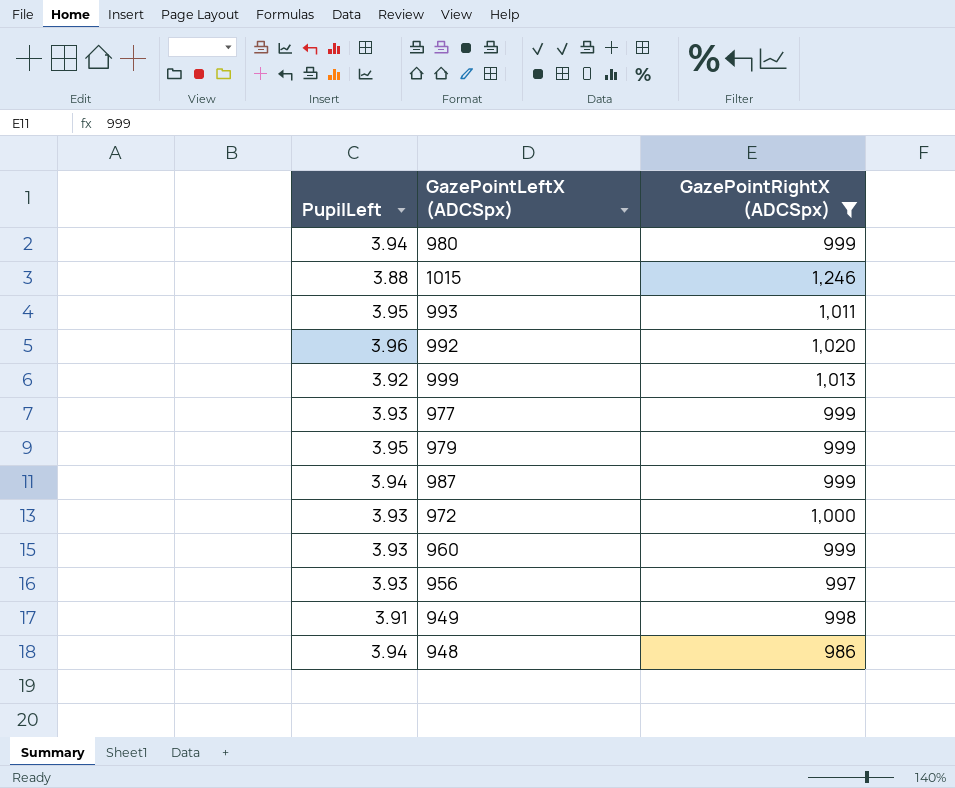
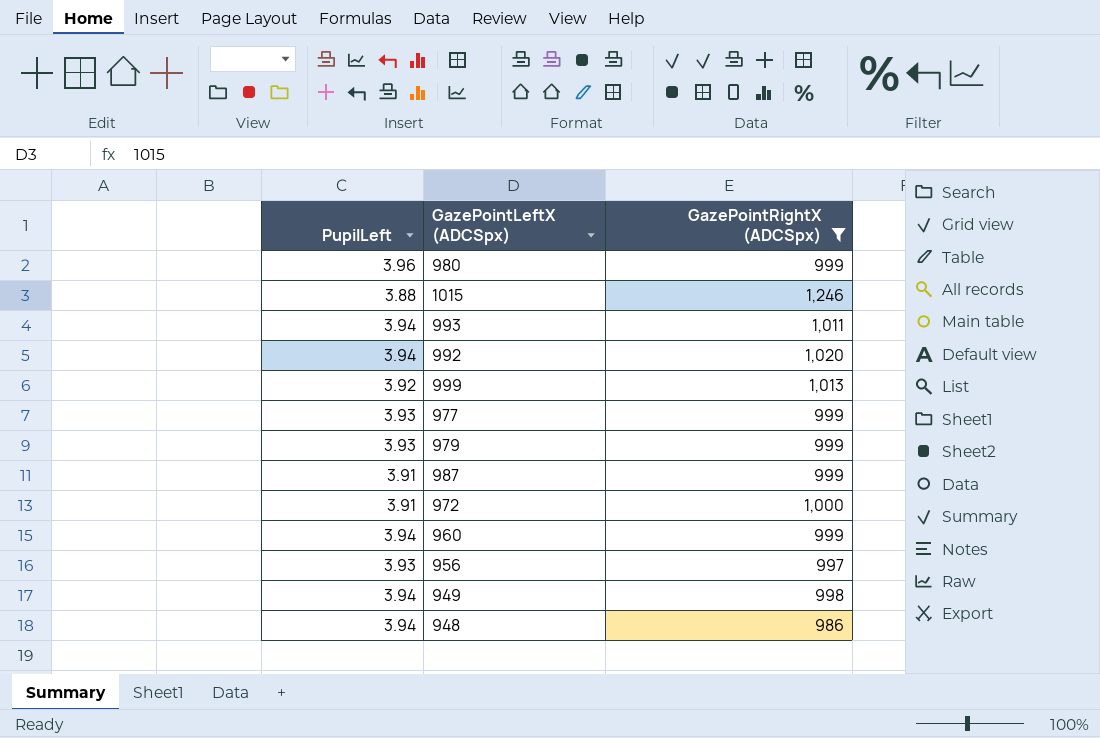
980 | PupilLeft: 3.94 -> 3.96
993 | PupilLeft: 3.95 -> 3.94
992 | PupilLeft: 3.96 -> 3.94
979 | PupilLeft: 3.95 -> 3.93
987 | PupilLeft: 3.94 -> 3.91
972 | PupilLeft: 3.93 -> 3.91
960 | PupilLeft: 3.93 -> 3.94
949 | PupilLeft: 3.91 -> 3.94

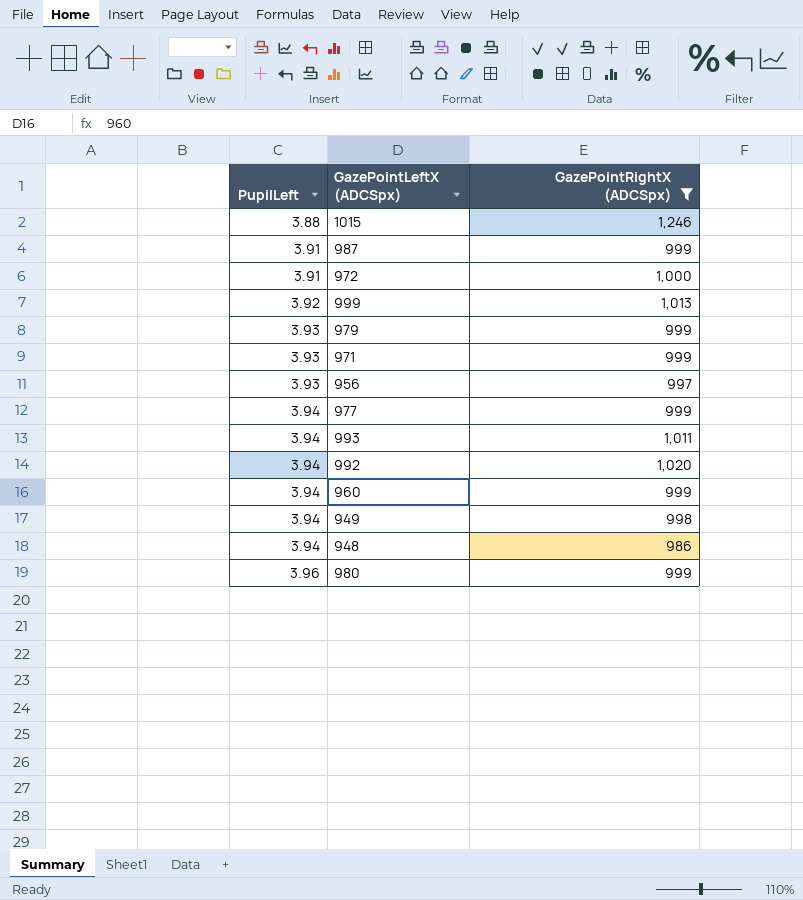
row order: none -> PupilLeft ascending
row 971: none -> 3.93 | 999
977 | PupilLeft: 3.93 -> 3.94

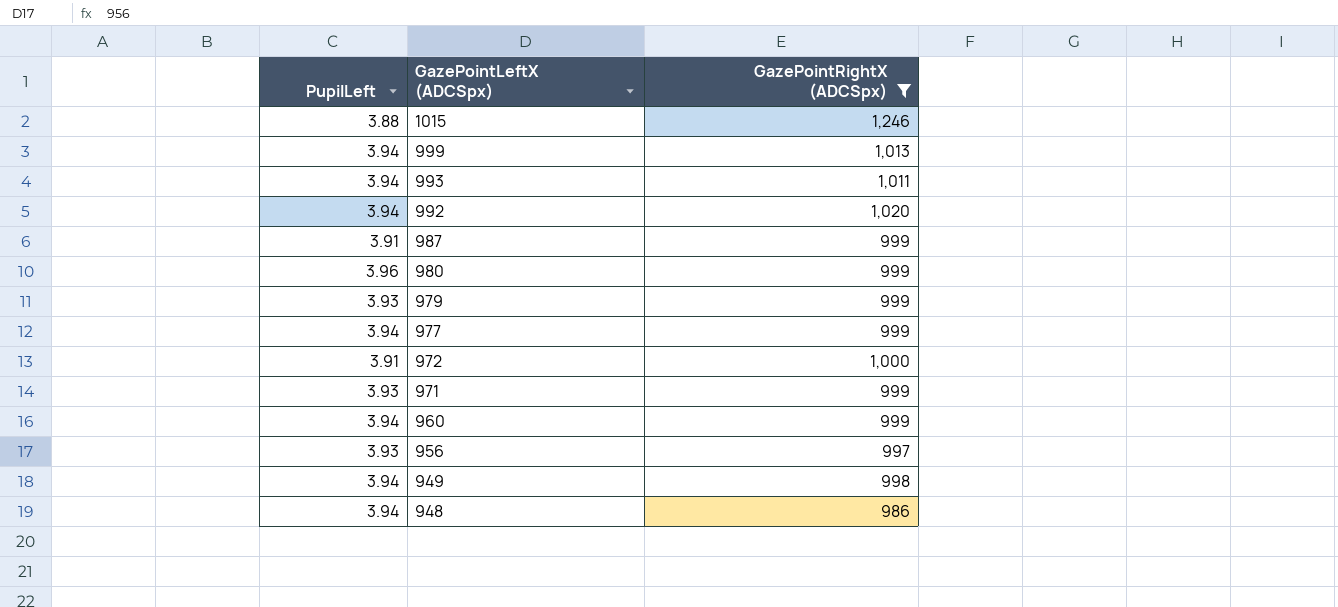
row order: PupilLeft ascending -> GazePointLeftX (ADCSpx) descending
999 | PupilLeft: 3.92 -> 3.94

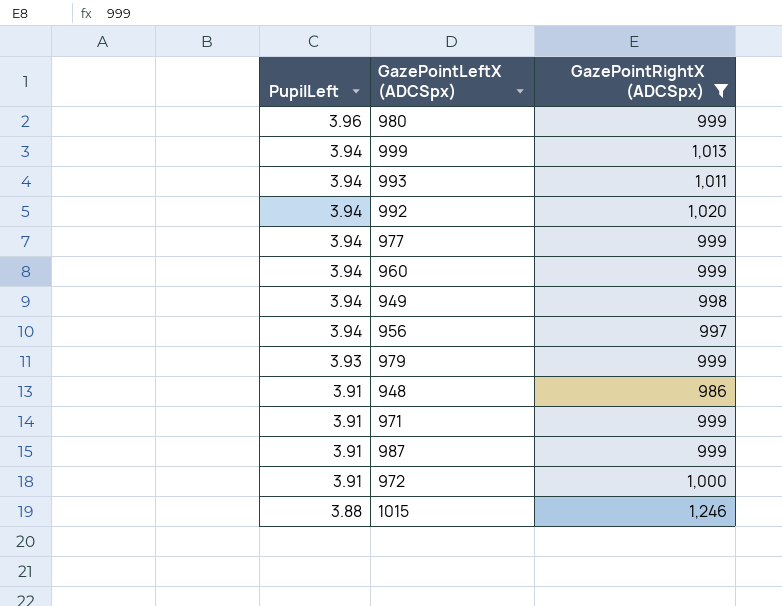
row order: GazePointLeftX (ADCSpx) descending -> PupilLeft descending
956 | PupilLeft: 3.93 -> 3.94
948 | PupilLeft: 3.94 -> 3.91
971 | PupilLeft: 3.93 -> 3.91

